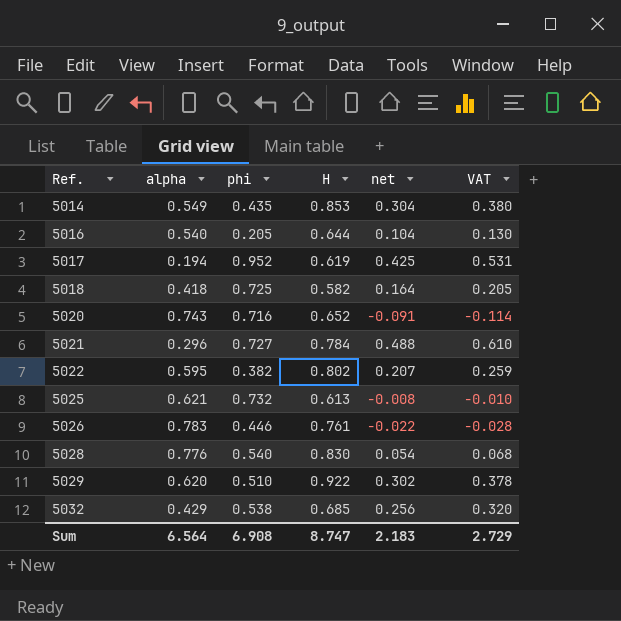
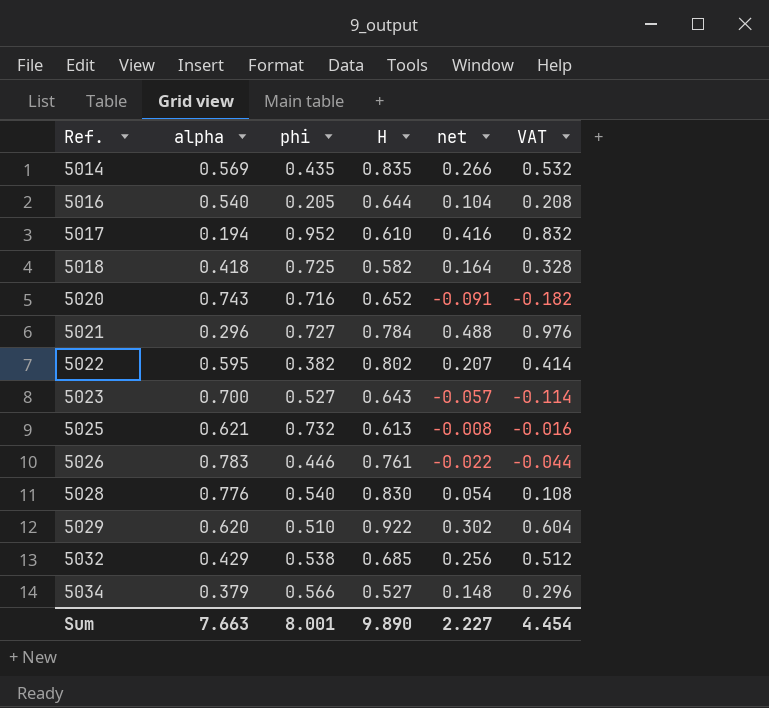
column VAT | formula: [net] * 1.25 -> [net] * 2
5014 | alpha: 0.549 -> 0.569
5014 | H: 0.853 -> 0.835
5014 | net: 0.304 -> 0.266
5017 | H: 0.619 -> 0.610
5017 | net: 0.425 -> 0.416
row 5023: none -> 0.700 | 0.527 | 0.643 | -0.057 | -0.114
row 5034: none -> 0.379 | 0.566 | 0.527 | 0.148 | 0.296
Sum | alpha: 6.564 -> 7.663
Sum | phi: 6.908 -> 8.001
Sum | H: 8.747 -> 9.890
Sum | net: 2.183 -> 2.227
Sum | VAT: 2.729 -> 4.454

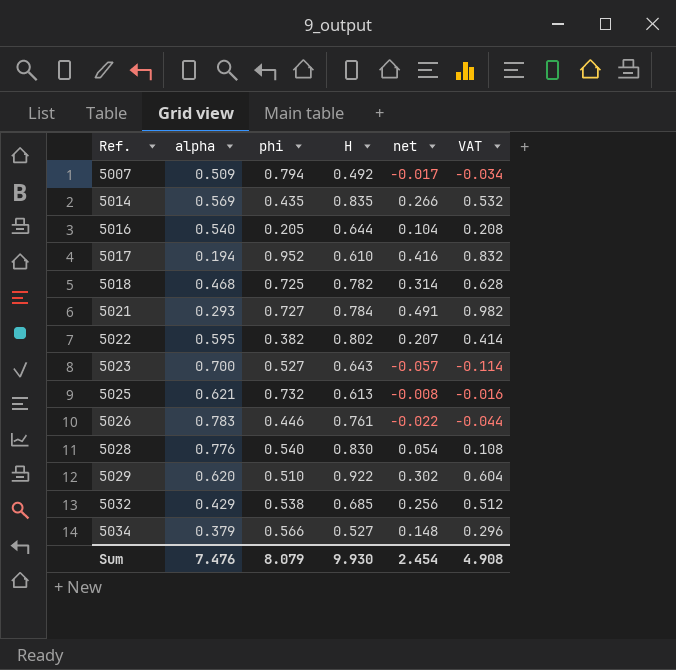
row 5020: 0.743 | 0.716 | 0.652 | -0.091 | -0.182 -> none
row 5007: none -> 0.509 | 0.794 | 0.492 | -0.017 | -0.034
5018 | alpha: 0.418 -> 0.468
5018 | H: 0.582 -> 0.782
5018 | net: 0.164 -> 0.314
5018 | VAT: 0.328 -> 0.628
5021 | alpha: 0.296 -> 0.293
5021 | net: 0.488 -> 0.491
5021 | VAT: 0.976 -> 0.982
Sum | alpha: 7.663 -> 7.476
Sum | phi: 8.001 -> 8.079
Sum | H: 9.890 -> 9.930
Sum | net: 2.227 -> 2.454
Sum | VAT: 4.454 -> 4.908

